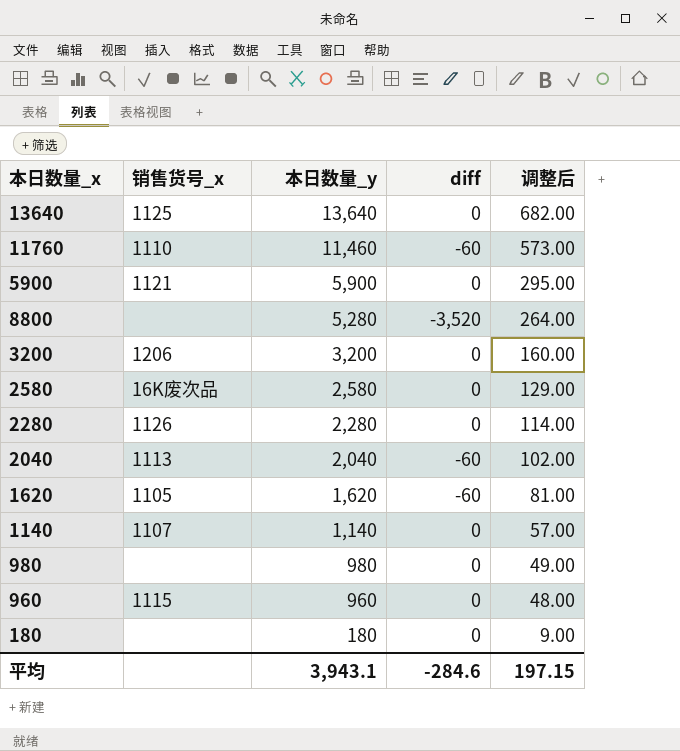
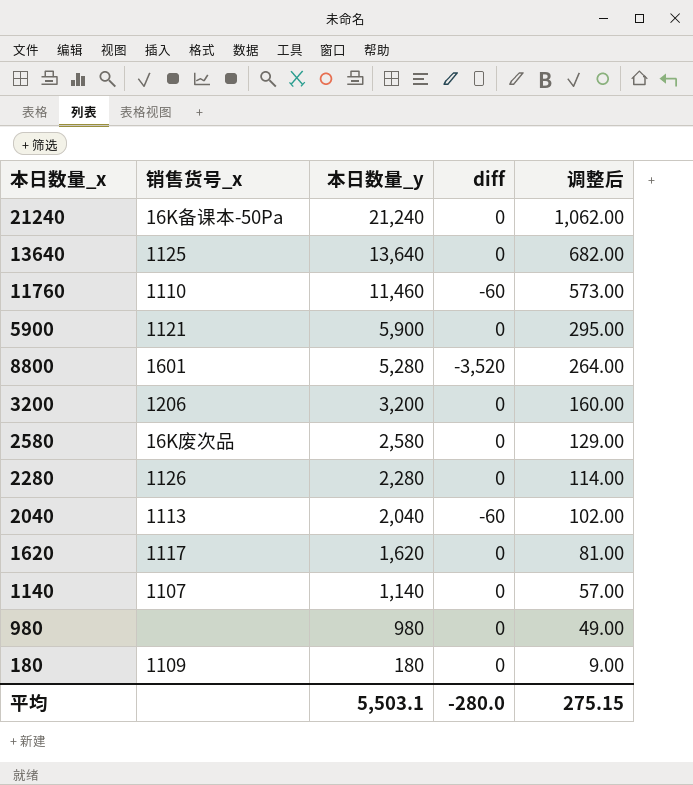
row 960: 1115 | 960 | 0 | 48.00 -> none
row 21240: none -> 16K备课本-50Pa | 21,240 | 0 | 1,062.00
8800 | 销售货号_x: none -> 1601
1620 | 销售货号_x: 1105 -> 1117
1620 | diff: -60 -> 0
180 | 销售货号_x: none -> 1109
平均 | 本日数量_y: 3,943.1 -> 5,503.1
平均 | diff: -284.6 -> -280.0
平均 | 调整后: 197.15 -> 275.15

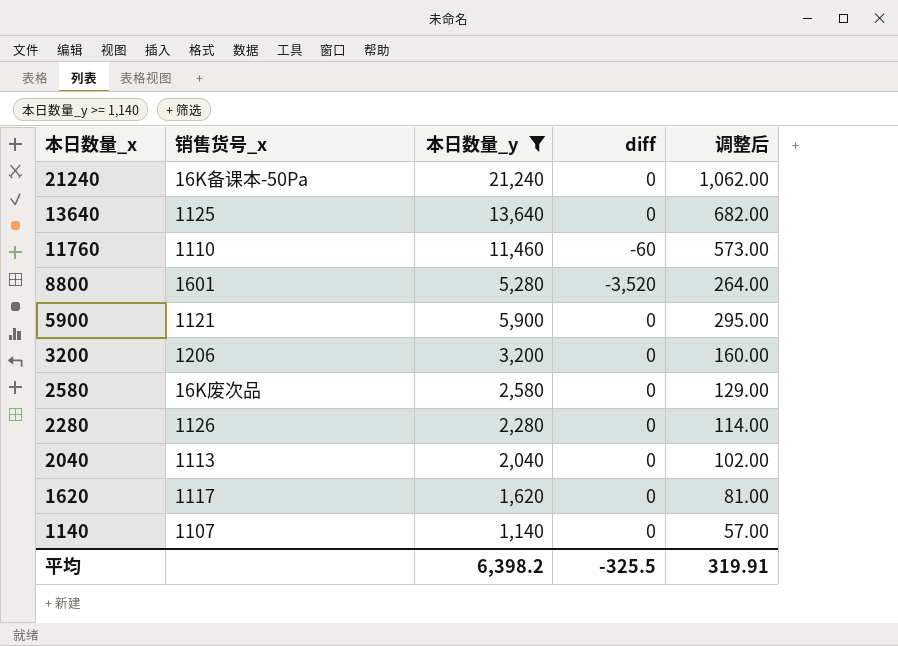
filter: none -> 本日数量_y >= 1,140
row order: 本日数量_y descending -> 本日数量_x descending
2040 | diff: -60 -> 0
平均 | 本日数量_y: 5,503.1 -> 6,398.2
平均 | diff: -280.0 -> -325.5
平均 | 调整后: 275.15 -> 319.91

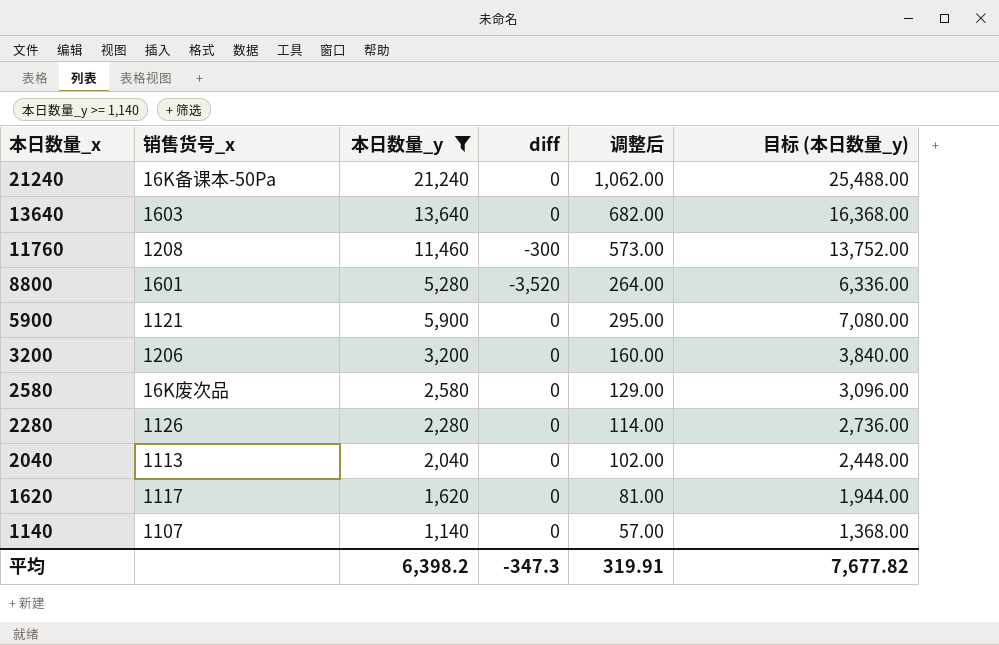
column 目标 (本日数量_y) | formula: none -> [本日数量_y] * 1.2
13640 | 销售货号_x: 1125 -> 1603
11760 | 销售货号_x: 1110 -> 1208
11760 | diff: -60 -> -300
平均 | diff: -325.5 -> -347.3

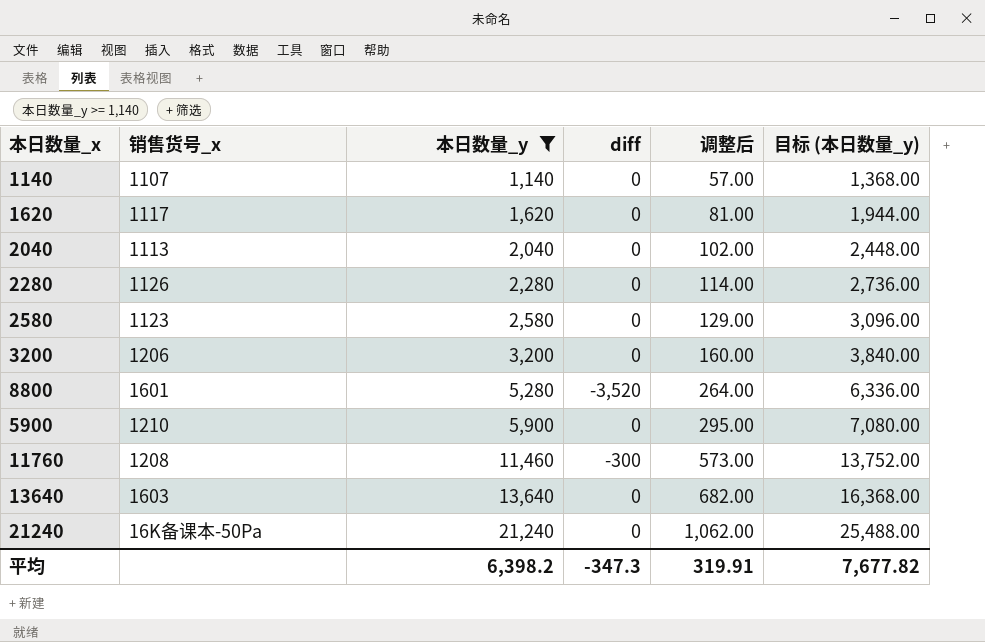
row order: 本日数量_x descending -> 本日数量_y ascending
2580 | 销售货号_x: 16K废次品 -> 1123
5900 | 销售货号_x: 1121 -> 1210

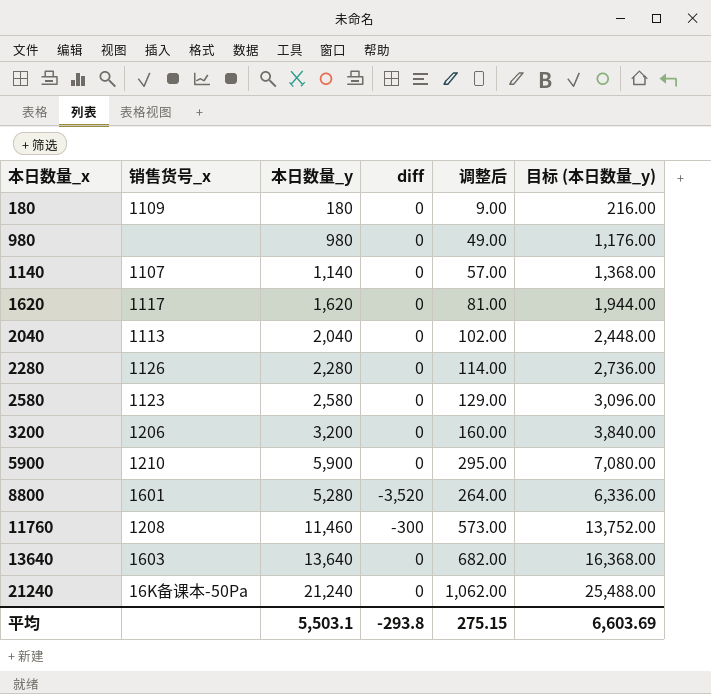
filter: 本日数量_y >= 1,140 -> none
row order: 本日数量_y ascending -> 本日数量_x ascending
平均 | 本日数量_y: 6,398.2 -> 5,503.1
平均 | diff: -347.3 -> -293.8
平均 | 调整后: 319.91 -> 275.15
平均 | 目标 (本日数量_y): 7,677.82 -> 6,603.69

